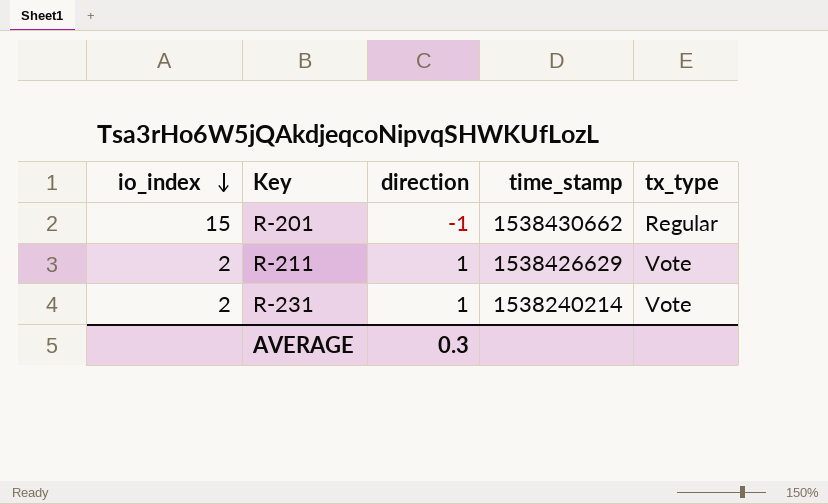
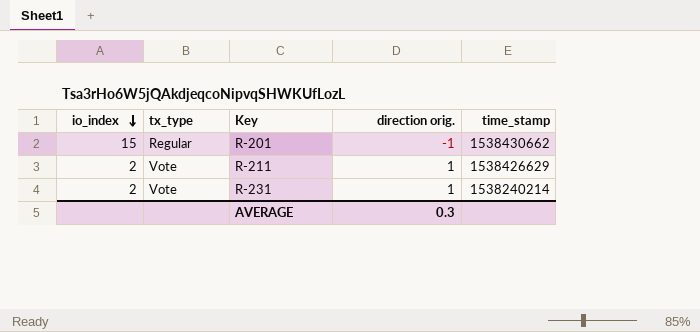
column tx_type | position: 5 -> 2
column name: direction -> direction orig.

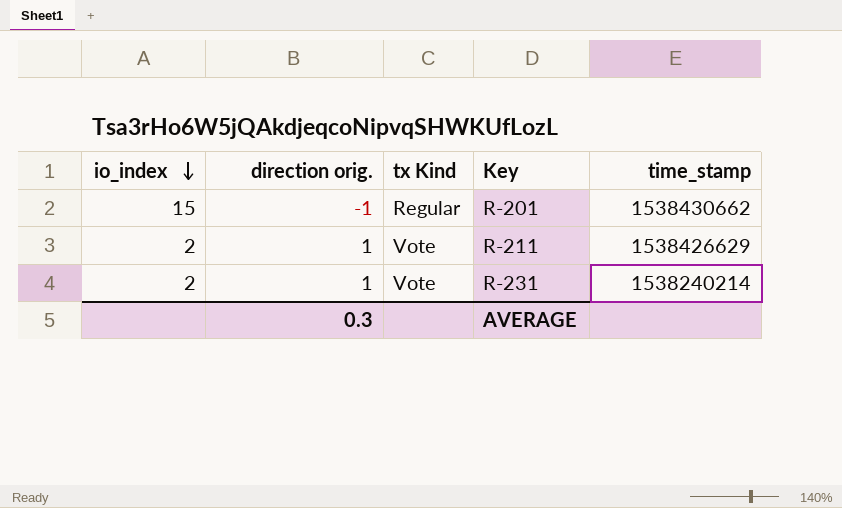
column direction orig. | position: 4 -> 2
column name: tx_type -> tx Kind

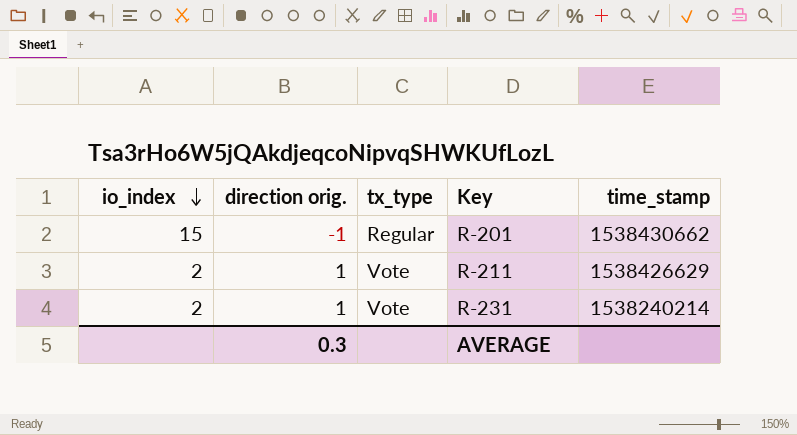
column name: tx Kind -> tx_type

